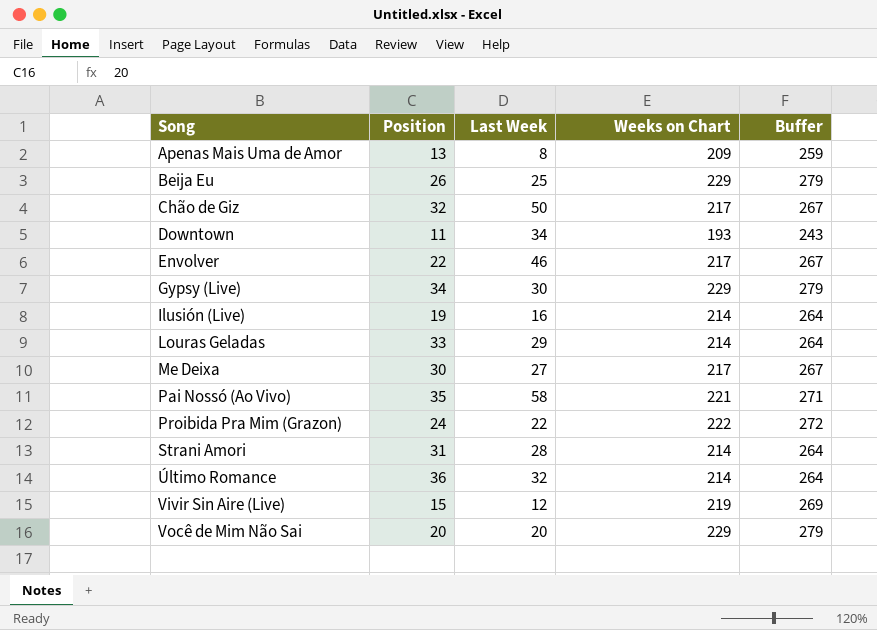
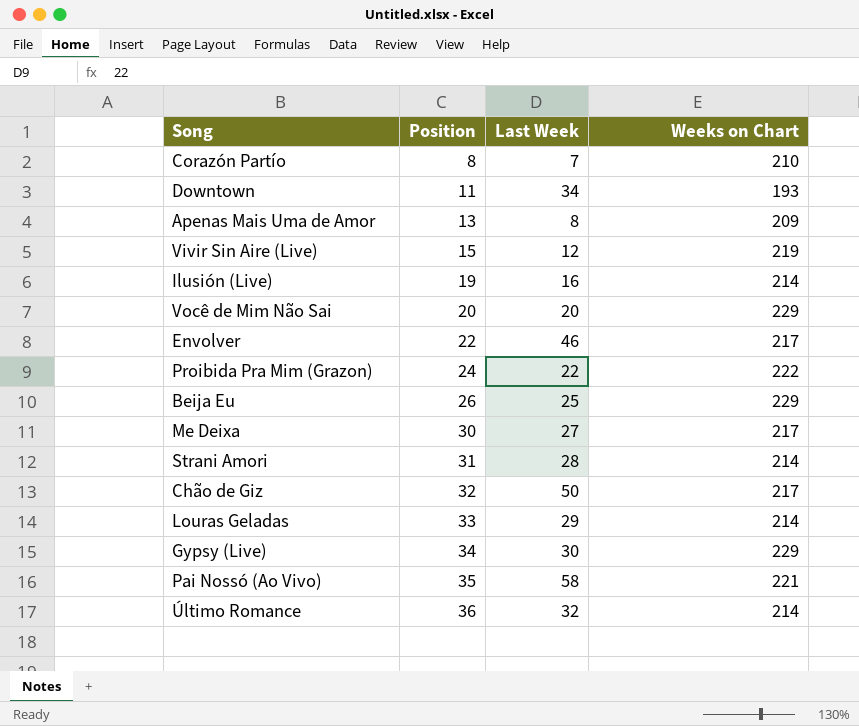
row order: Song ascending -> Position ascending
column Buffer | formula: [Weeks on Chart] + 50 -> none
row Corazón Partío: none -> 8 | 7 | 210

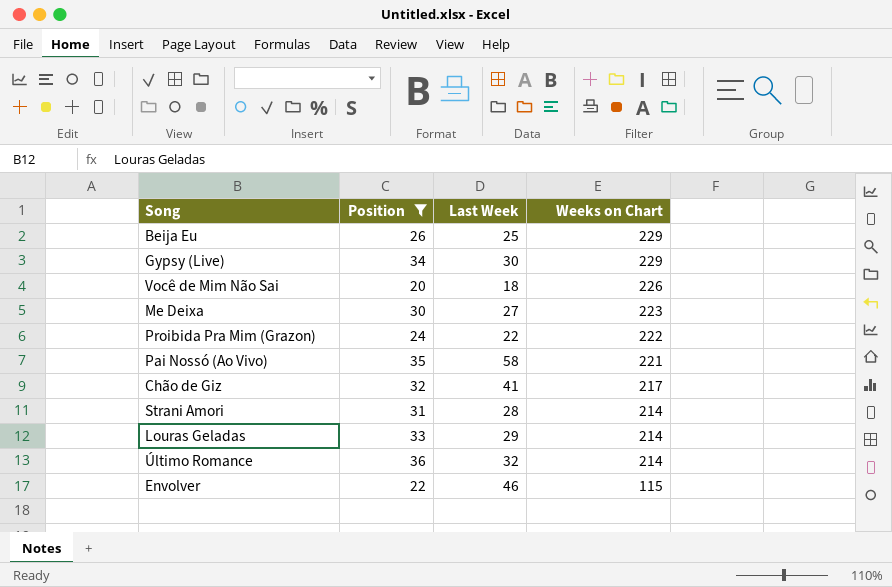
filter: none -> Position >= 20
row order: Position ascending -> Weeks on Chart descending
Você de Mim Não Sai | Last Week: 20 -> 18
Você de Mim Não Sai | Weeks on Chart: 229 -> 226
Me Deixa | Weeks on Chart: 217 -> 223
Chão de Giz | Last Week: 50 -> 41
Envolver | Weeks on Chart: 217 -> 115

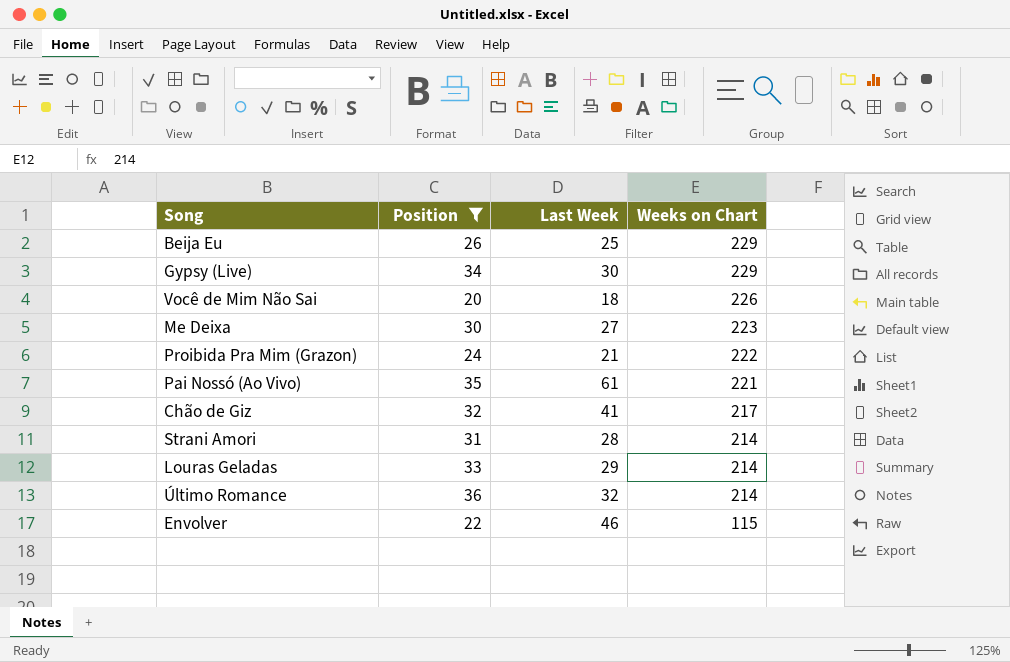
Proibida Pra Mim (Grazon) | Last Week: 22 -> 21
Pai Nossó (Ao Vivo) | Last Week: 58 -> 61

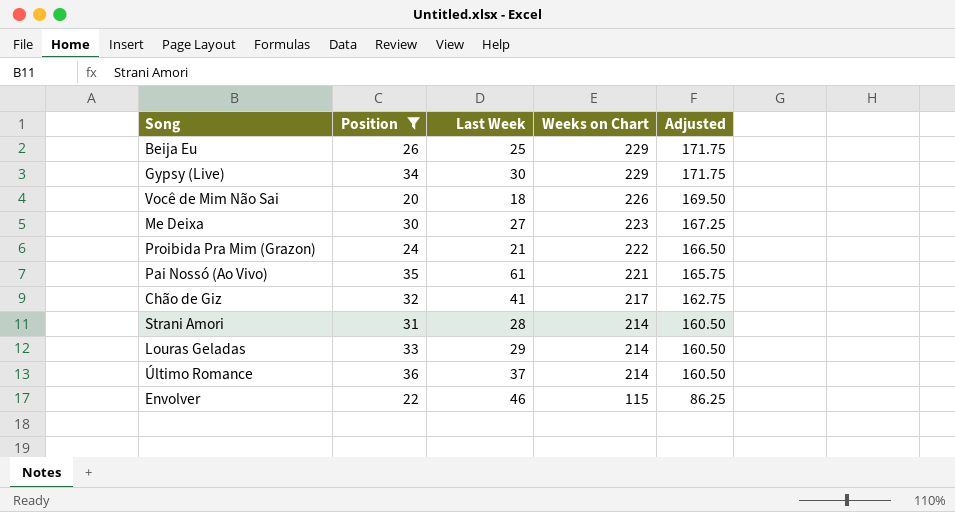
column Adjusted | formula: none -> [Weeks on Chart] * 0.75
Último Romance | Last Week: 32 -> 37

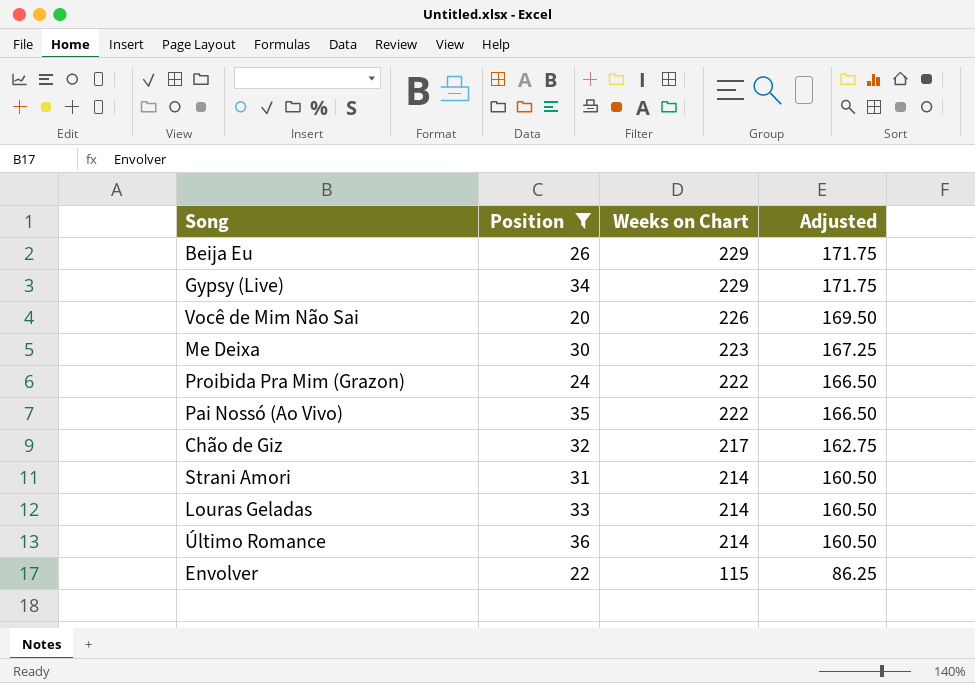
column Last Week | position: 3 -> none
Pai Nossó (Ao Vivo) | Weeks on Chart: 221 -> 222
Pai Nossó (Ao Vivo) | Adjusted: 165.75 -> 166.50

